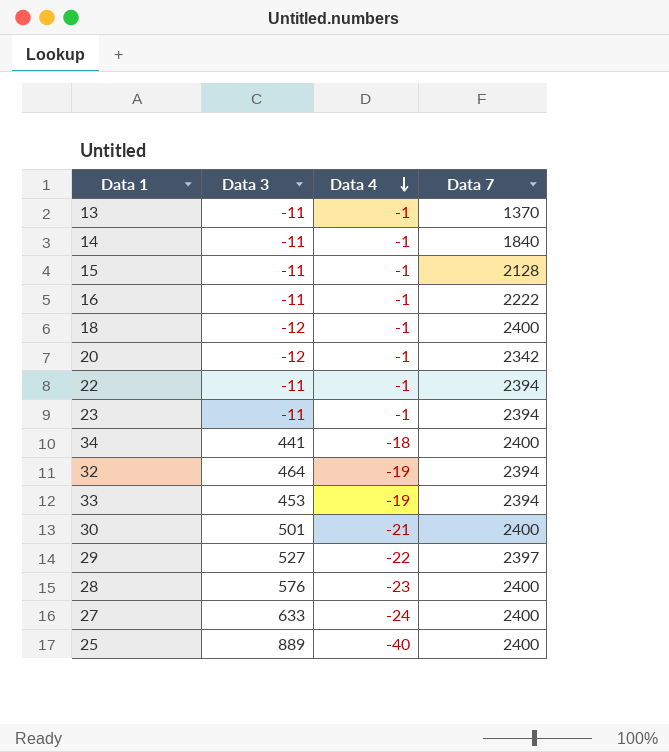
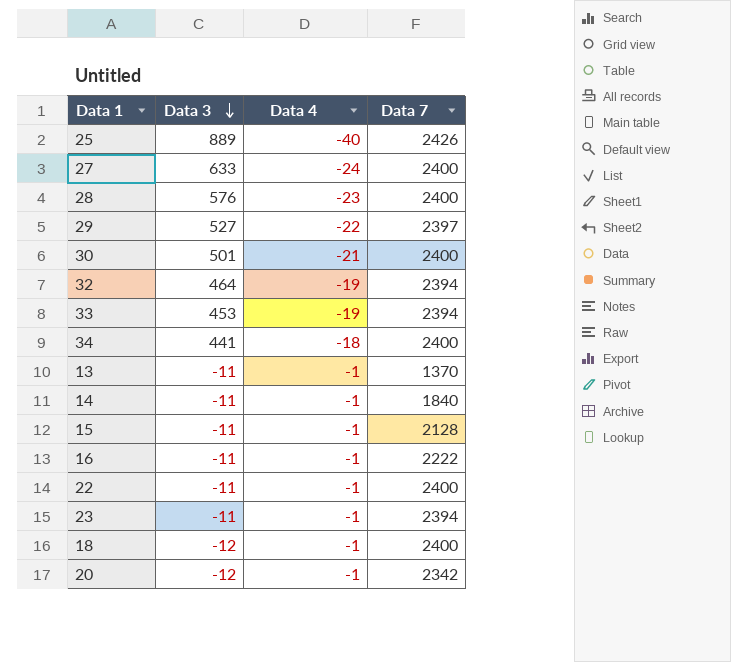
row order: Data 4 descending -> Data 3 descending
25 | Data 7: 2400 -> 2426
22 | Data 7: 2394 -> 2400

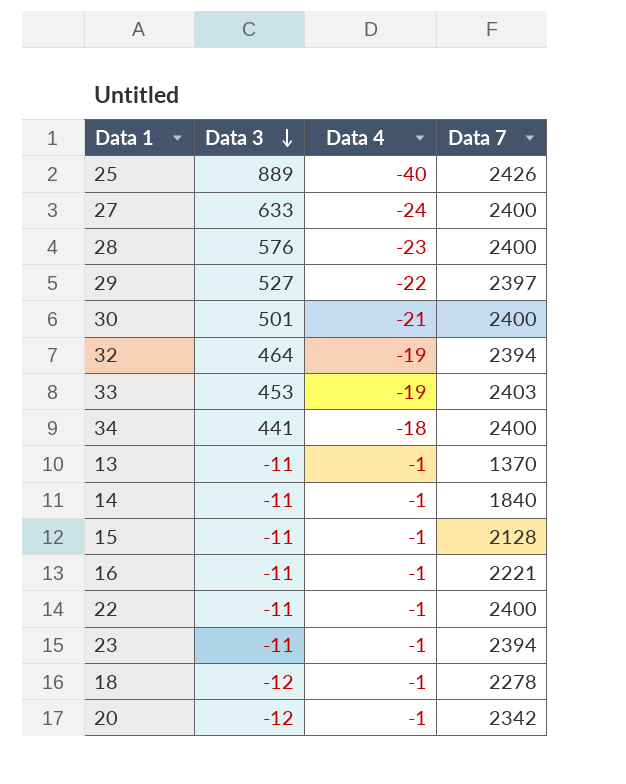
33 | Data 7: 2394 -> 2403
16 | Data 7: 2222 -> 2221
18 | Data 7: 2400 -> 2278

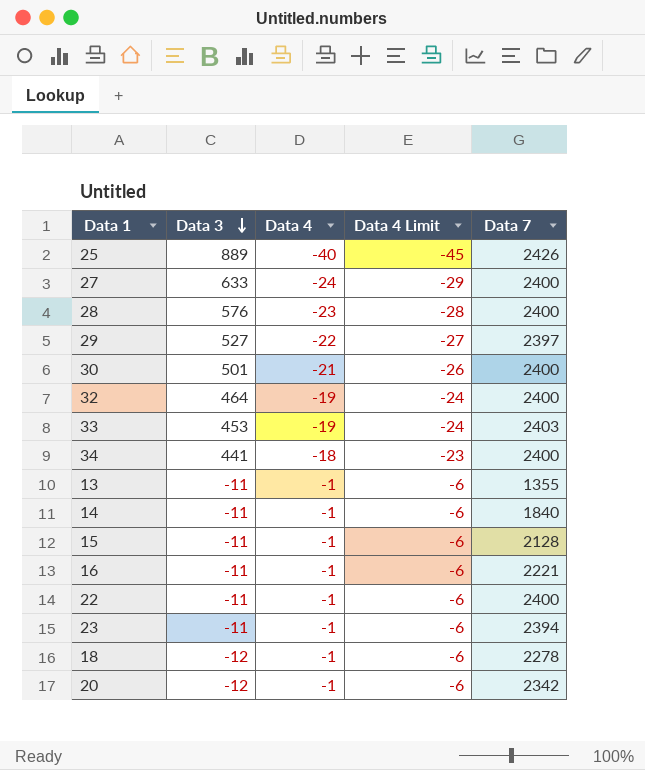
column Data 4 Limit | formula: none -> [Data 4] - 5
32 | Data 7: 2394 -> 2400
13 | Data 7: 1370 -> 1355

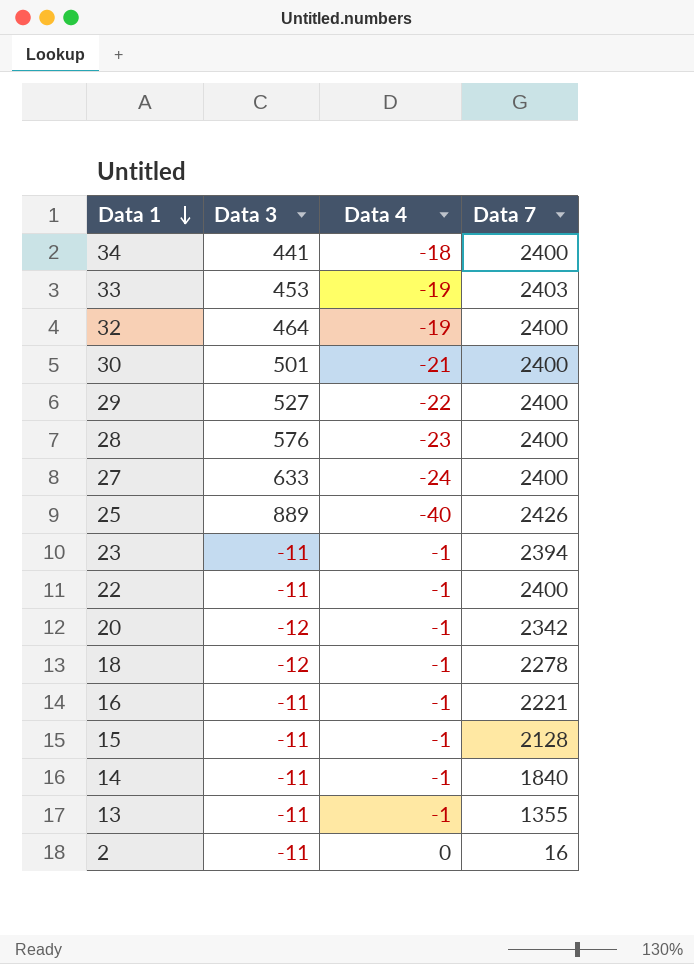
row order: Data 3 descending -> Data 1 descending
column Data 4 Limit | formula: [Data 4] - 5 -> none
29 | Data 7: 2397 -> 2400
row 2: none -> -11 | 0 | 16

